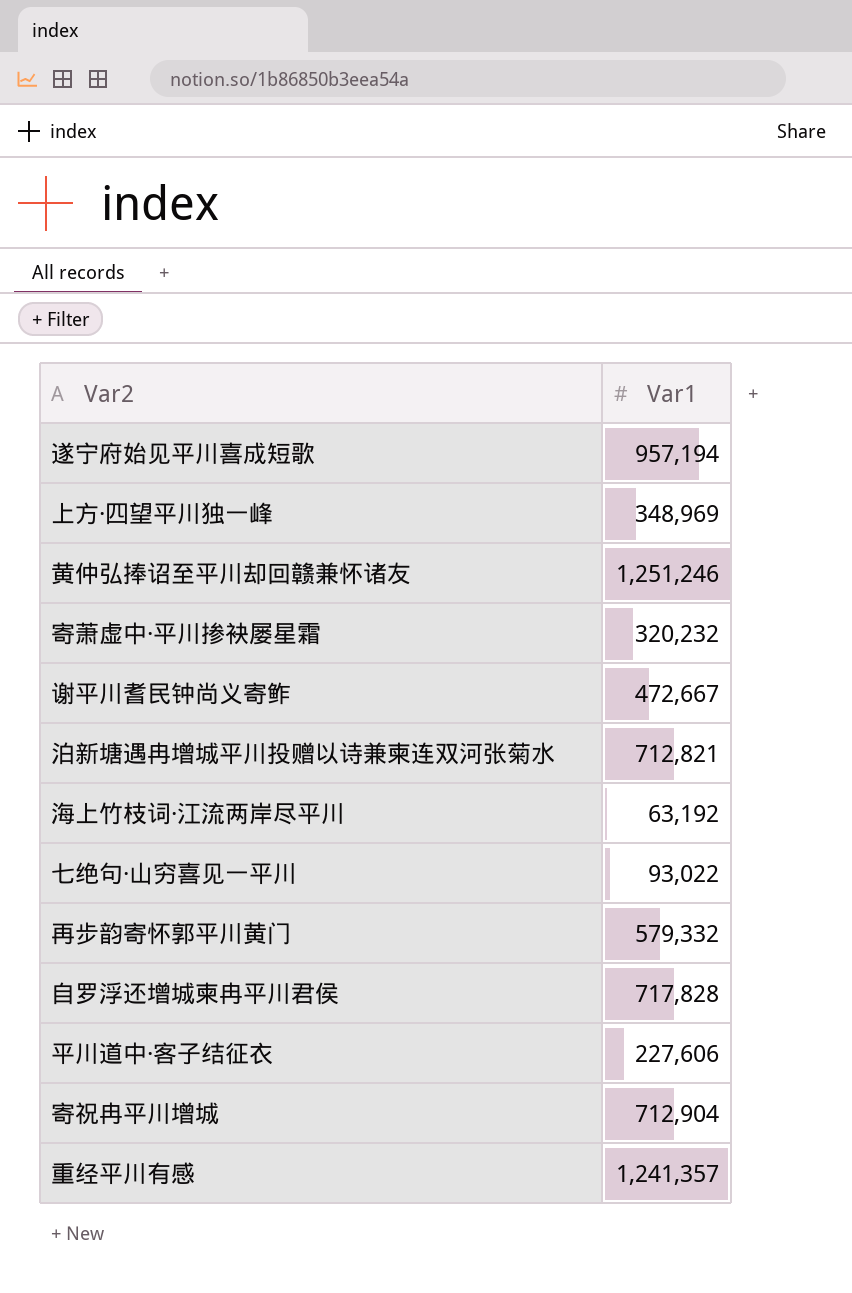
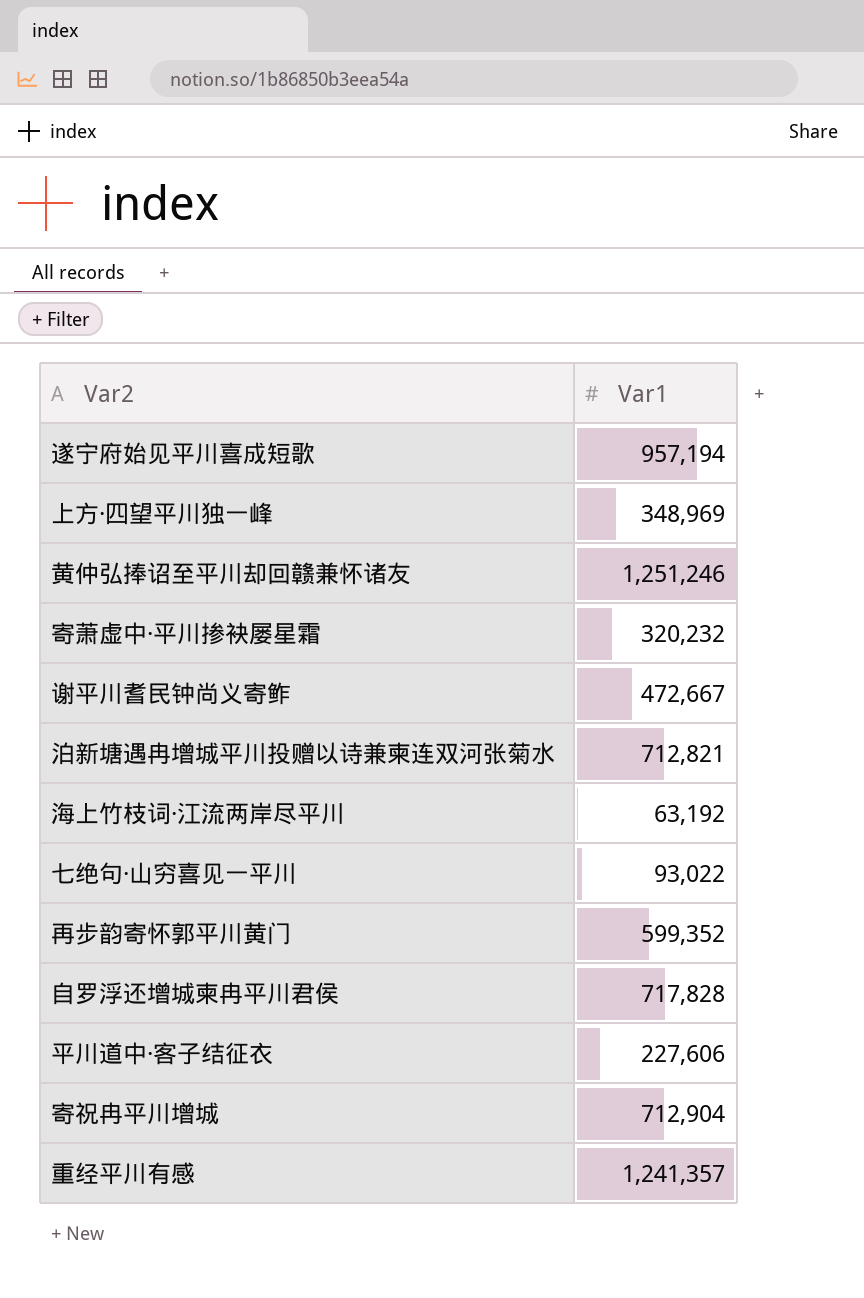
再步韵寄怀郭平川黄门 | Var1: 579,332 -> 599,352

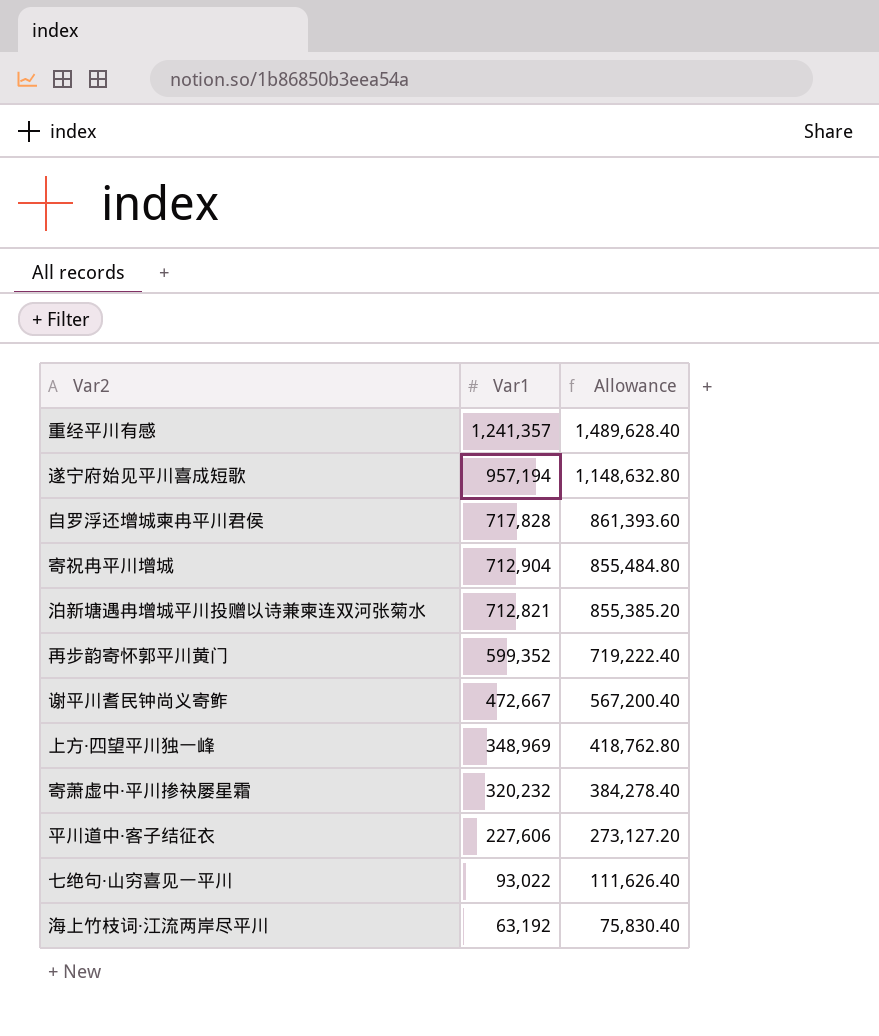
row order: none -> Var1 descending
column Allowance | formula: none -> [Var1] * 1.2
row 黄仲弘捧诏至平川却回赣兼怀诸友: 1,251,246 -> none

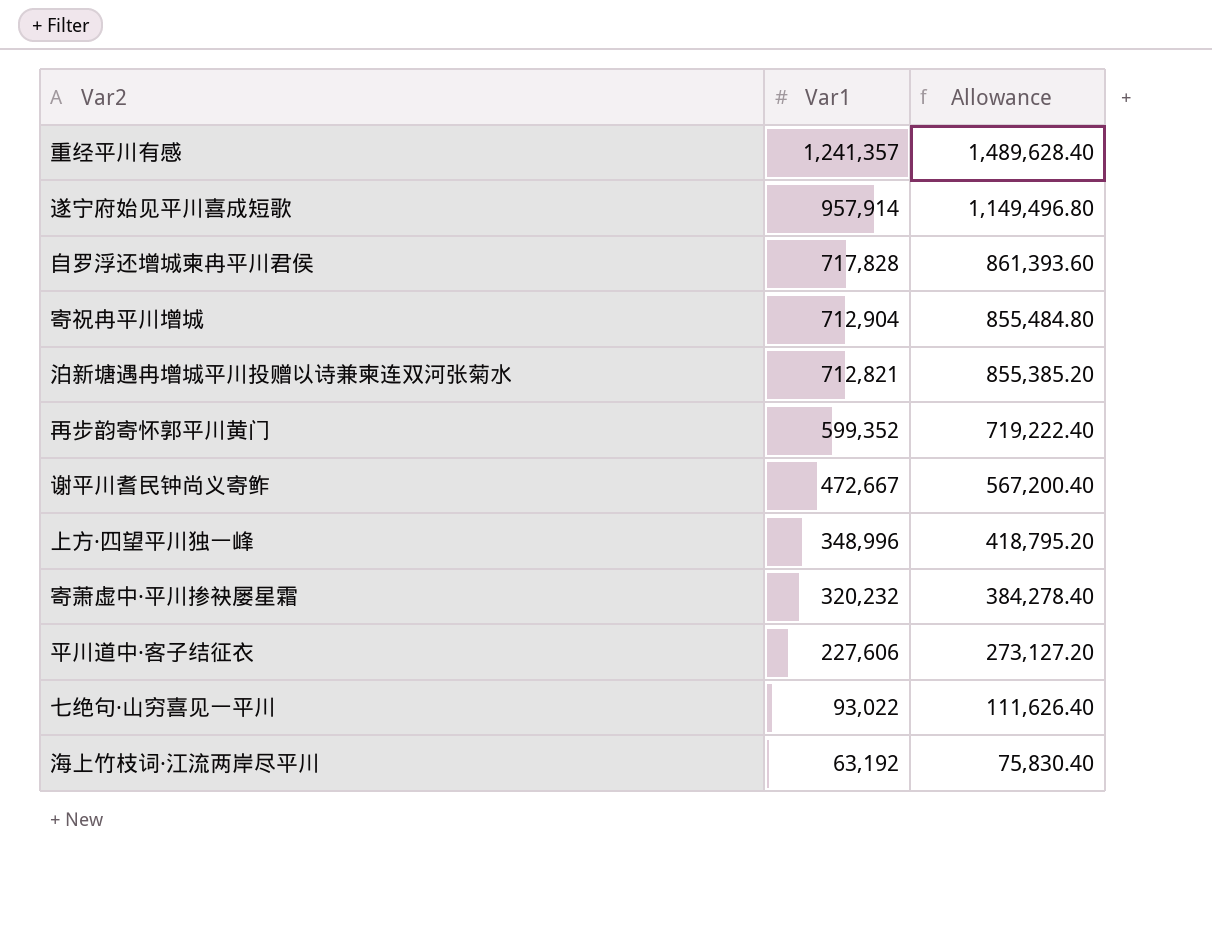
遂宁府始见平川喜成短歌 | Var1: 957,194 -> 957,914
遂宁府始见平川喜成短歌 | Allowance: 1,148,632.80 -> 1,149,496.80
上方·四望平川独一峰 | Var1: 348,969 -> 348,996
上方·四望平川独一峰 | Allowance: 418,762.80 -> 418,795.20

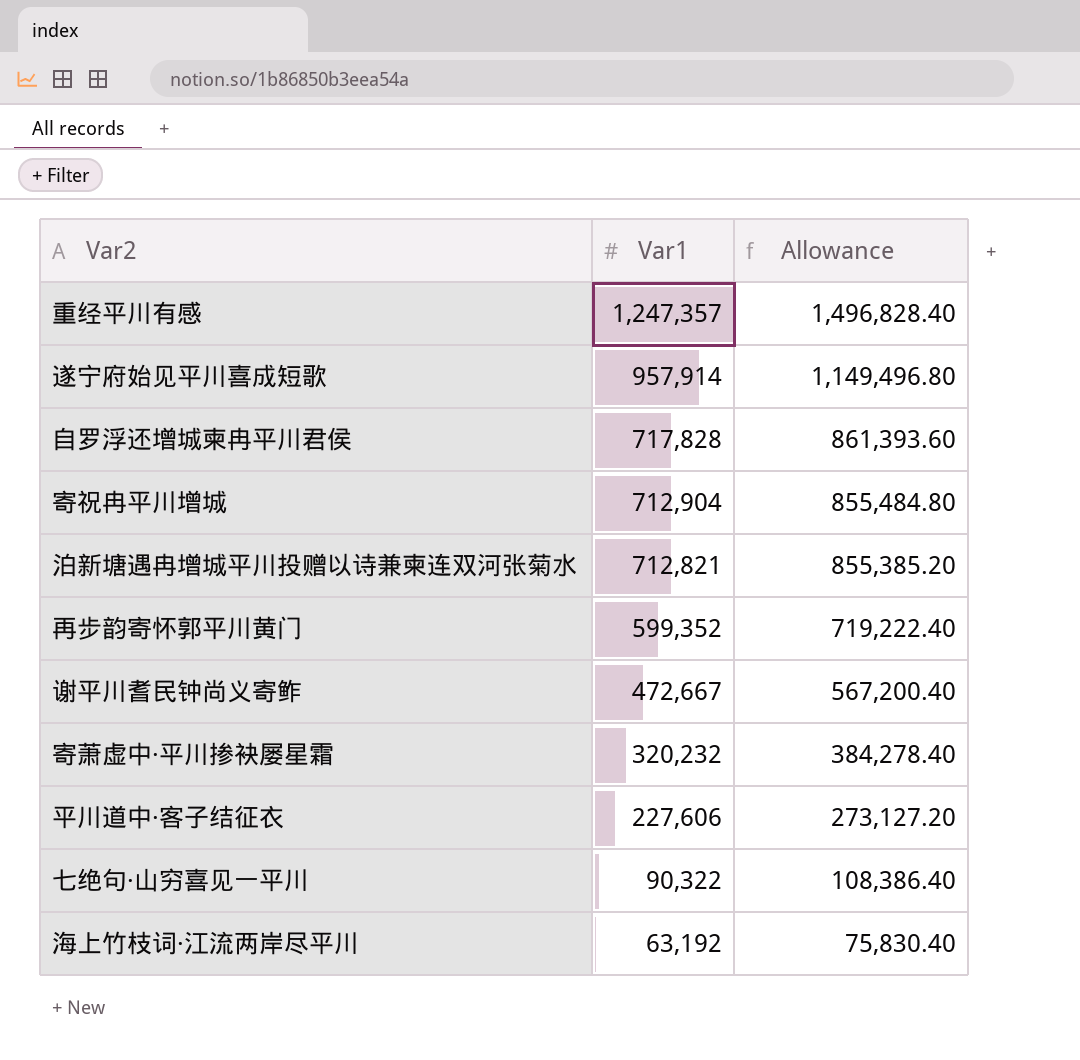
row 上方·四望平川独一峰: 348,996 | 418,795.20 -> none
重经平川有感 | Var1: 1,241,357 -> 1,247,357
重经平川有感 | Allowance: 1,489,628.40 -> 1,496,828.40
七绝句·山穷喜见一平川 | Var1: 93,022 -> 90,322
七绝句·山穷喜见一平川 | Allowance: 111,626.40 -> 108,386.40

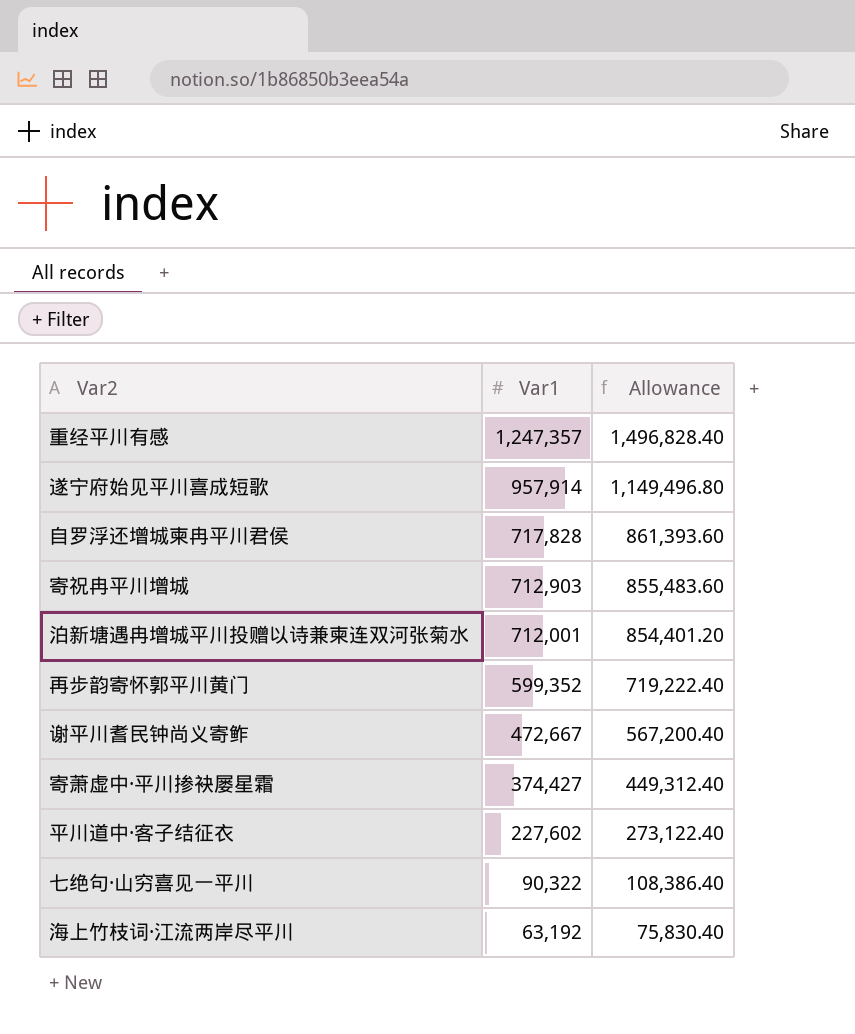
寄祝冉平川增城 | Var1: 712,904 -> 712,903
寄祝冉平川增城 | Allowance: 855,484.80 -> 855,483.60
泊新塘遇冉增城平川投赠以诗兼柬连双河张菊水 | Var1: 712,821 -> 712,001
泊新塘遇冉增城平川投赠以诗兼柬连双河张菊水 | Allowance: 855,385.20 -> 854,401.20
寄萧虚中·平川掺袂屡星霜 | Var1: 320,232 -> 374,427
寄萧虚中·平川掺袂屡星霜 | Allowance: 384,278.40 -> 449,312.40
平川道中·客子结征衣 | Var1: 227,606 -> 227,602
平川道中·客子结征衣 | Allowance: 273,127.20 -> 273,122.40

